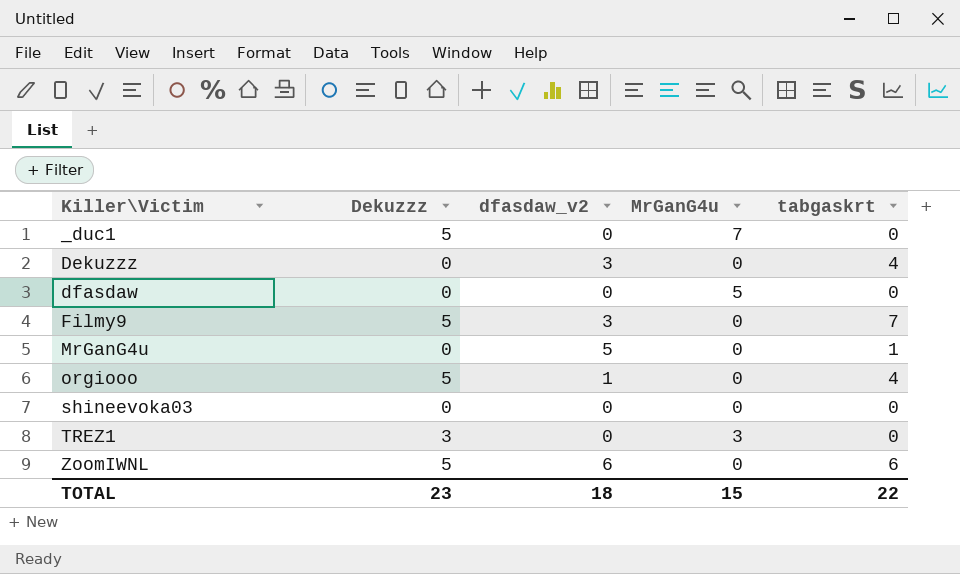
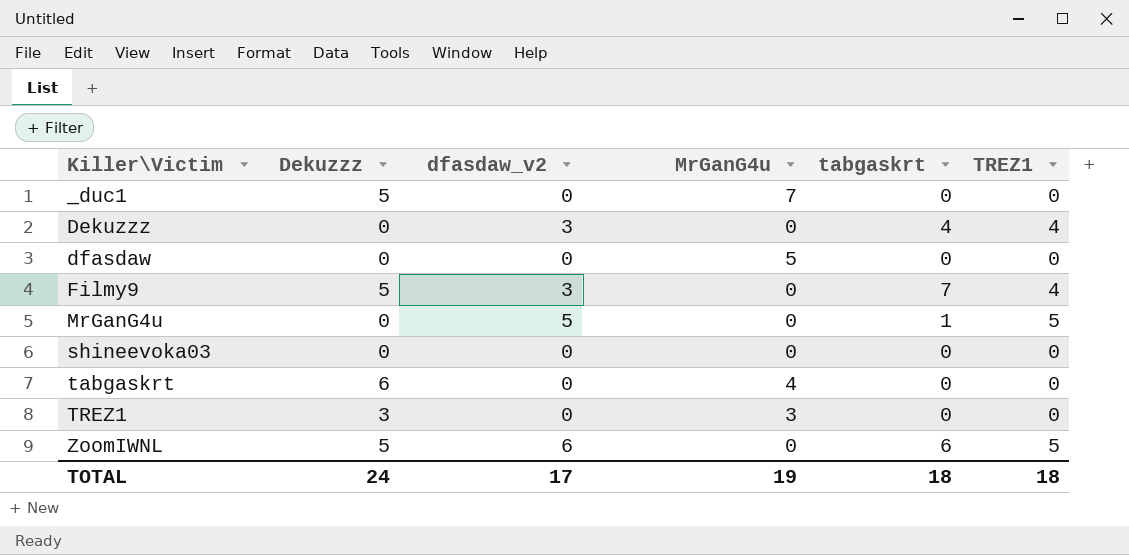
column TREZ1 | position: none -> 6
row orgiooo: 5 | 1 | 0 | 4 -> none
row tabgaskrt: none -> 6 | 0 | 4 | 0 | 0
TOTAL | Dekuzzz: 23 -> 24
TOTAL | dfasdaw_v2: 18 -> 17
TOTAL | MrGanG4u: 15 -> 19
TOTAL | tabgaskrt: 22 -> 18

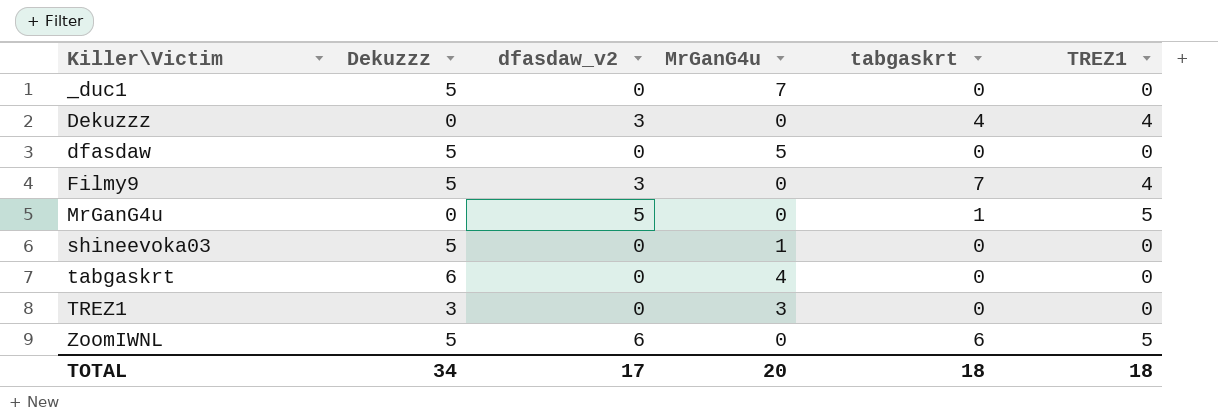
dfasdaw | Dekuzzz: 0 -> 5
shineevoka03 | Dekuzzz: 0 -> 5
shineevoka03 | MrGanG4u: 0 -> 1
TOTAL | Dekuzzz: 24 -> 34
TOTAL | MrGanG4u: 19 -> 20

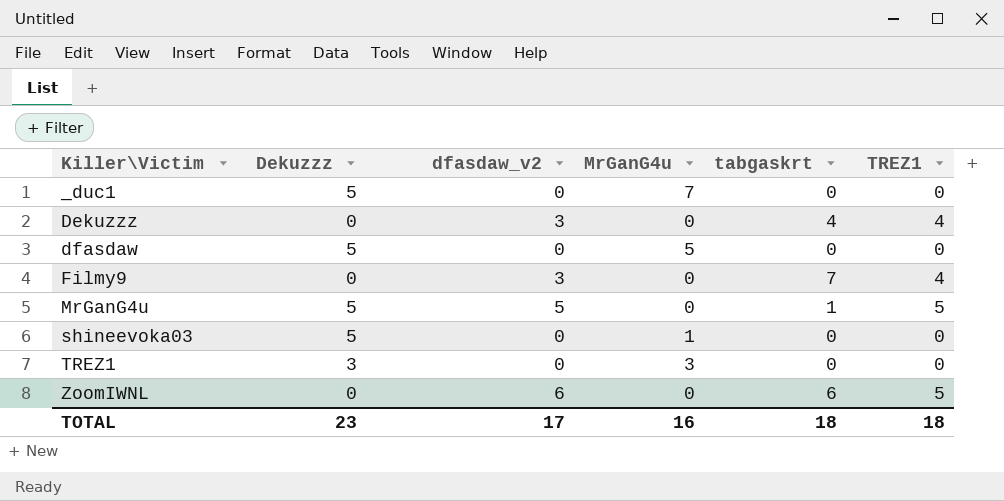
row tabgaskrt: 6 | 0 | 4 | 0 | 0 -> none
Filmy9 | Dekuzzz: 5 -> 0
MrGanG4u | Dekuzzz: 0 -> 5
ZoomIWNL | Dekuzzz: 5 -> 0
TOTAL | Dekuzzz: 34 -> 23
TOTAL | MrGanG4u: 20 -> 16

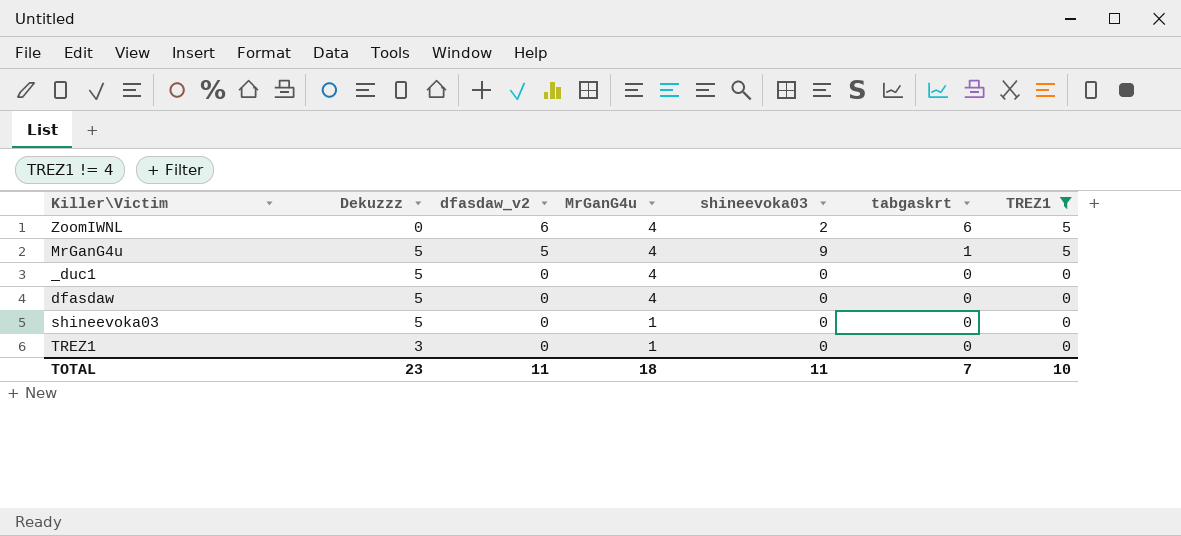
filter: none -> TREZ1 != 4
row order: Killer\Victim ascending -> dfasdaw_v2 descending
column shineevoka03 | position: none -> 5
ZoomIWNL | MrGanG4u: 0 -> 4
MrGanG4u | MrGanG4u: 0 -> 4
_duc1 | MrGanG4u: 7 -> 4
dfasdaw | MrGanG4u: 5 -> 4
TREZ1 | MrGanG4u: 3 -> 1
TOTAL | dfasdaw_v2: 17 -> 11
TOTAL | MrGanG4u: 16 -> 18
TOTAL | tabgaskrt: 18 -> 7
TOTAL | TREZ1: 18 -> 10

